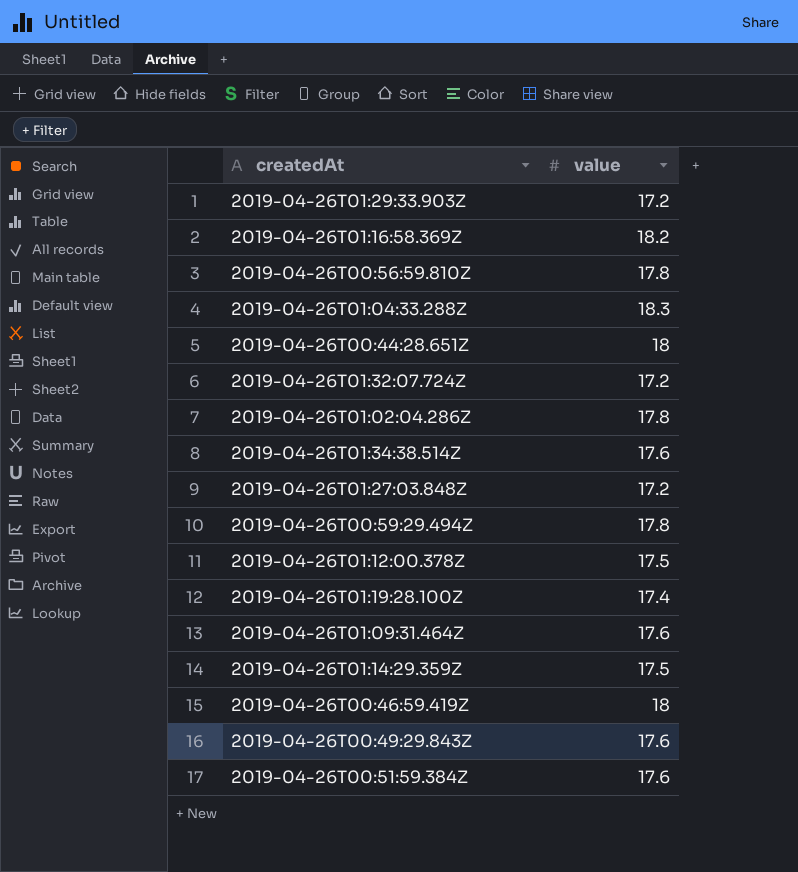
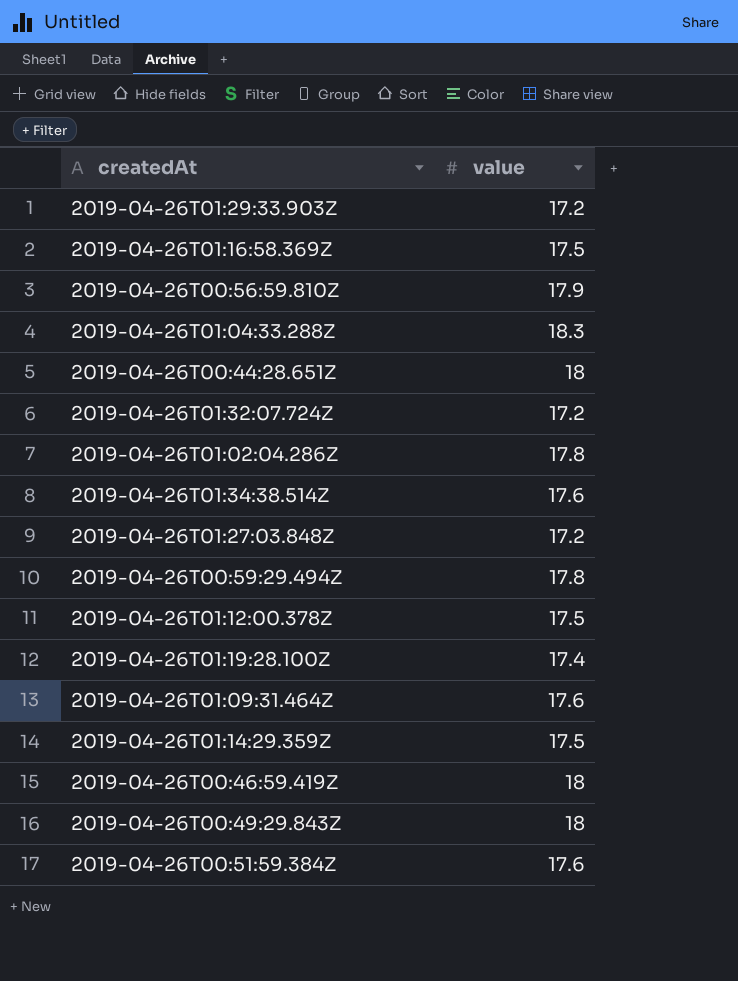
2019-04-26T01:16:58.369Z | value: 18.2 -> 17.5
2019-04-26T00:56:59.810Z | value: 17.8 -> 17.9
2019-04-26T00:49:29.843Z | value: 17.6 -> 18

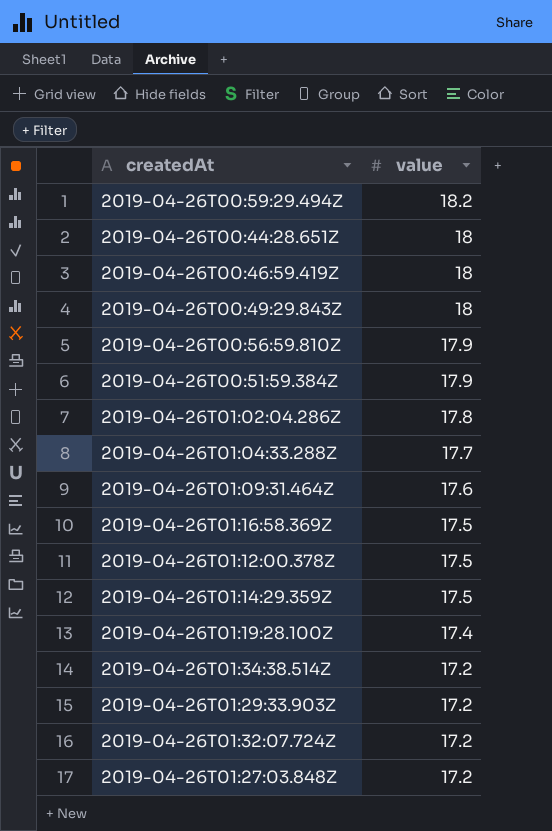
row order: none -> value descending
2019-04-26T00:59:29.494Z | value: 17.8 -> 18.2
2019-04-26T00:51:59.384Z | value: 17.6 -> 17.9
2019-04-26T01:04:33.288Z | value: 18.3 -> 17.7
2019-04-26T01:34:38.514Z | value: 17.6 -> 17.2

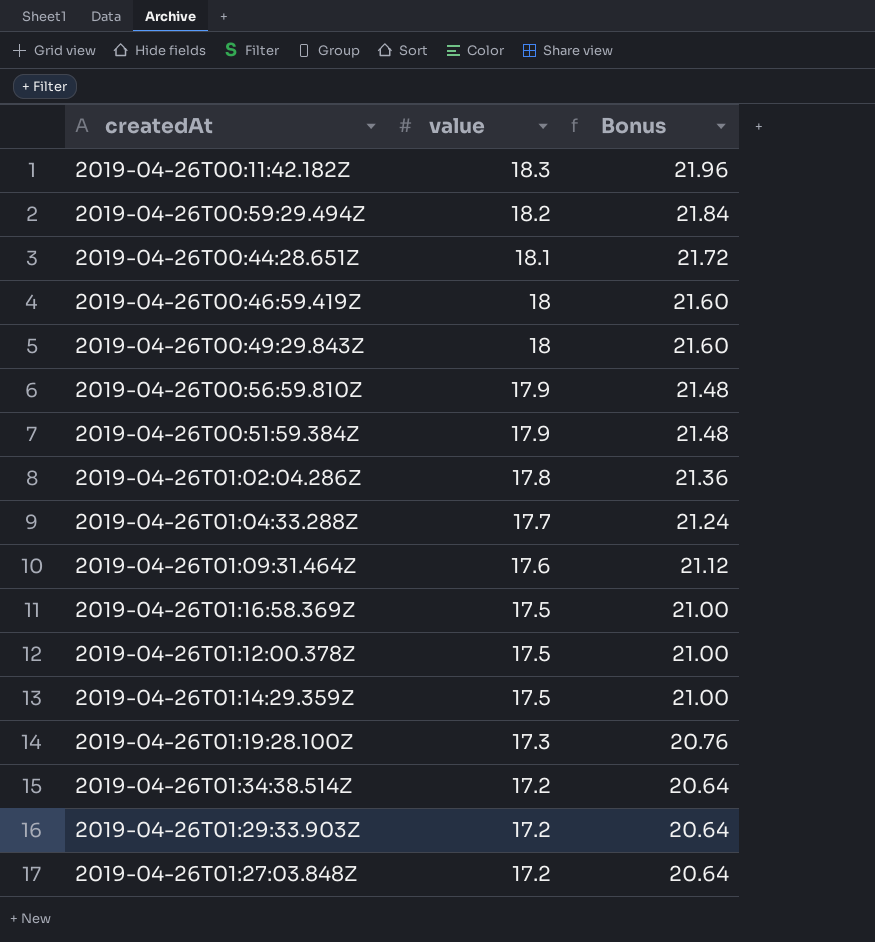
column Bonus | formula: none -> [value] * 1.2
row 2019-04-26T01:32:07.724Z: 17.2 -> none
row 2019-04-26T00:11:42.182Z: none -> 18.3 | 21.96
2019-04-26T00:44:28.651Z | value: 18 -> 18.1
2019-04-26T01:19:28.100Z | value: 17.4 -> 17.3

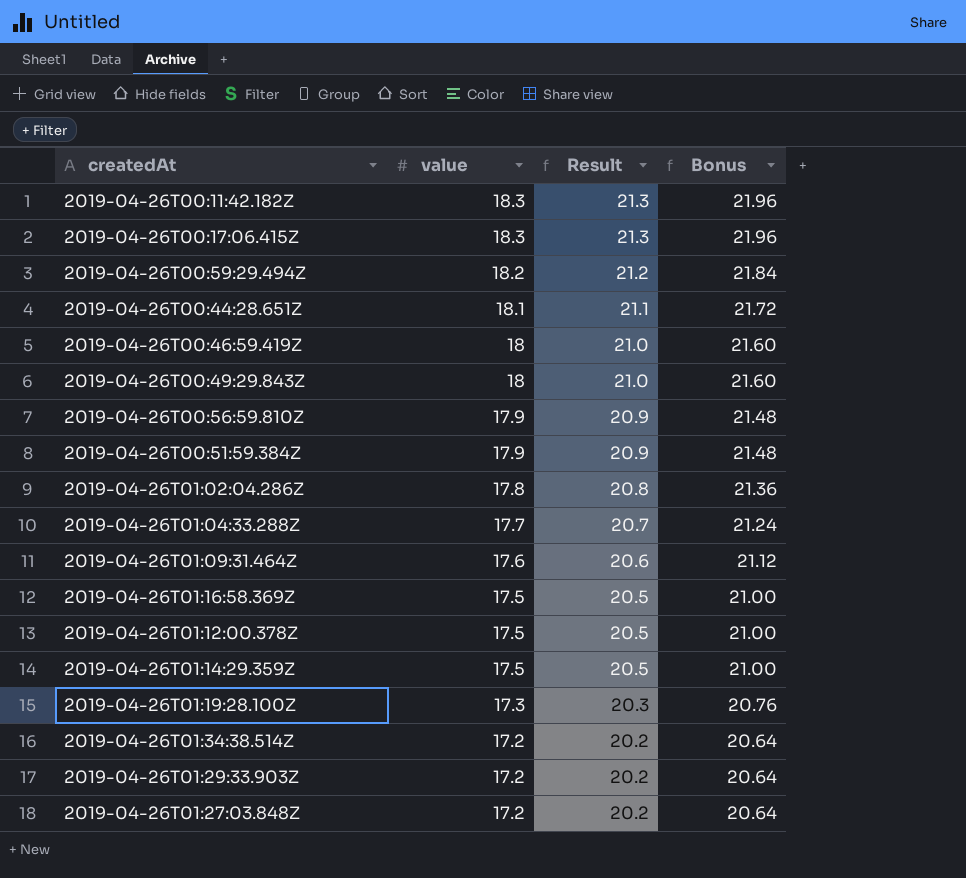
column Result | formula: none -> [value] + 3
row 2019-04-26T00:17:06.415Z: none -> 18.3 | 21.3 | 21.96

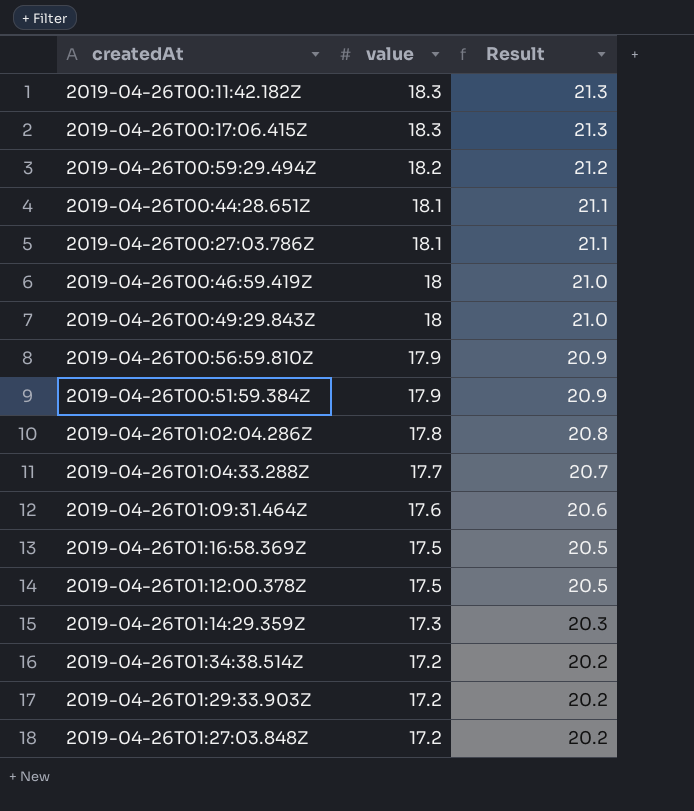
column Bonus | formula: [value] * 1.2 -> none
row 2019-04-26T01:19:28.100Z: 17.3 | 20.3 | 20.76 -> none
row 2019-04-26T00:27:03.786Z: none -> 18.1 | 21.1
2019-04-26T01:14:29.359Z | value: 17.5 -> 17.3
2019-04-26T01:14:29.359Z | Result: 20.5 -> 20.3

